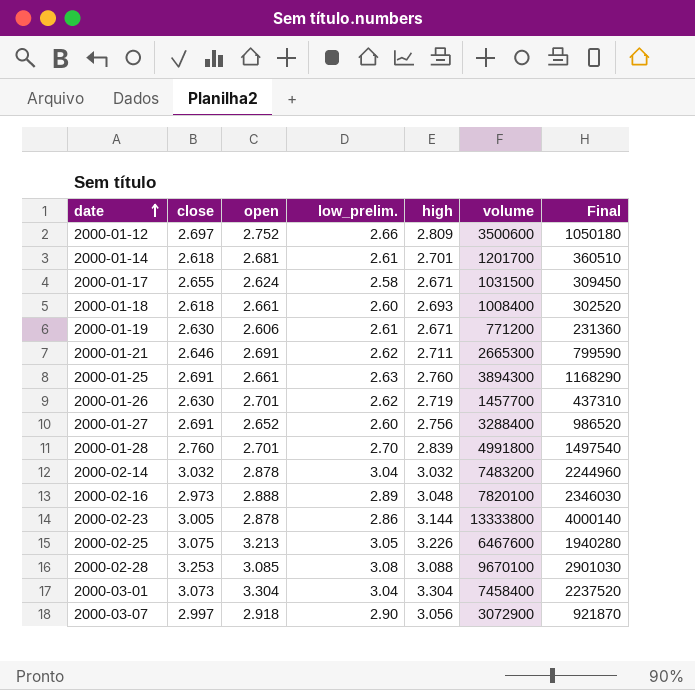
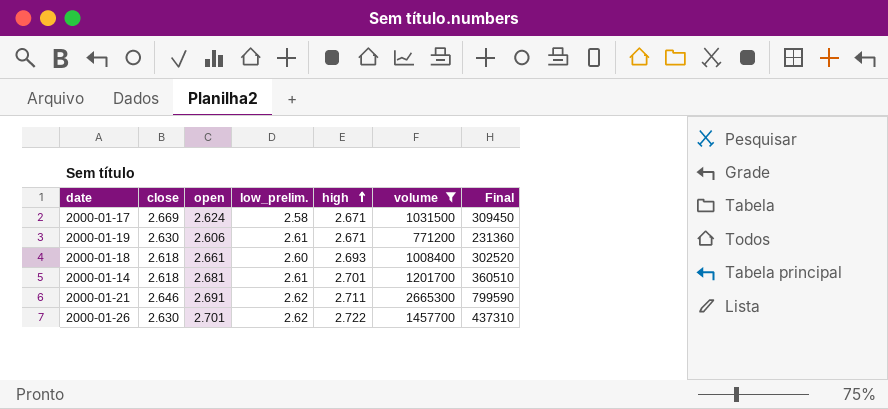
filter: none -> volume <= 2665300
row order: date ascending -> high ascending
2000-01-17 | close: 2.655 -> 2.669
2000-01-26 | high: 2.719 -> 2.722

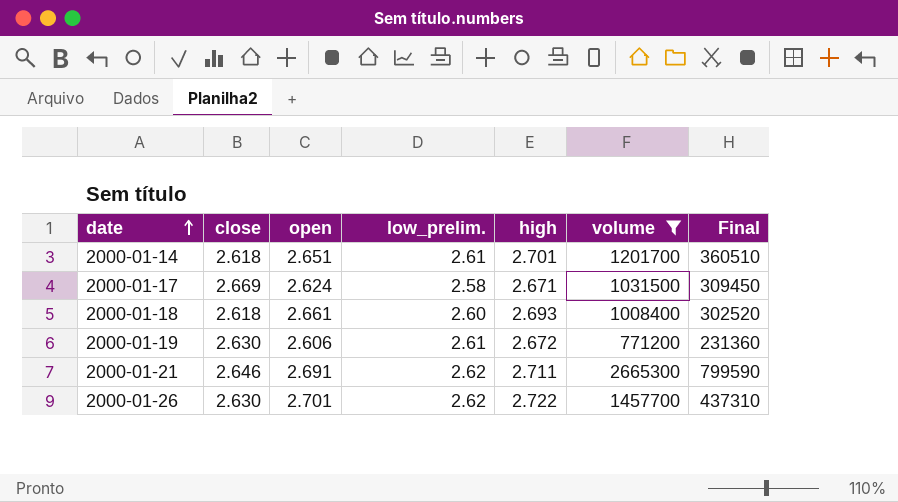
row order: high ascending -> date ascending
2000-01-14 | open: 2.681 -> 2.651
2000-01-19 | high: 2.671 -> 2.672

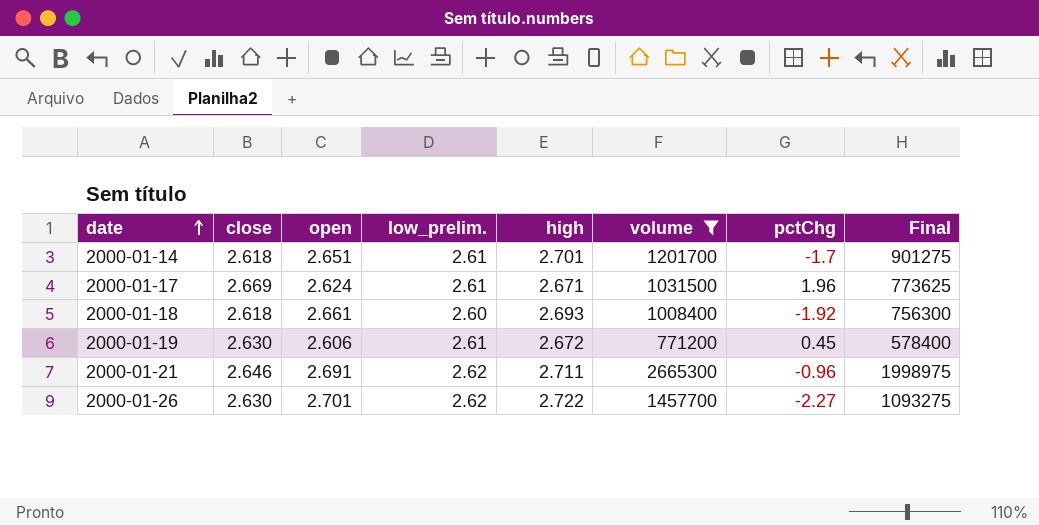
column pctChg | position: none -> 7
column Final | formula: [volume] * 0.3 -> [volume] * 0.75
2000-01-17 | low_prelim.: 2.58 -> 2.61

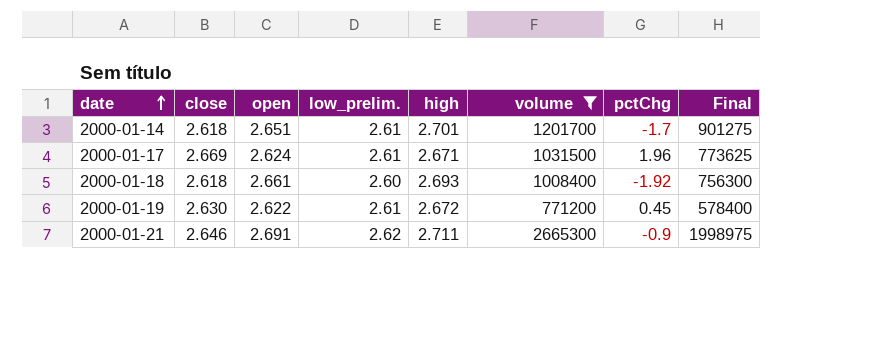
row 2000-01-26: 2.630 | 2.701 | 2.62 | 2.722 | 1457700 | -2.27 | 1093275 -> none
2000-01-19 | open: 2.606 -> 2.622
2000-01-21 | pctChg: -0.96 -> -0.9

